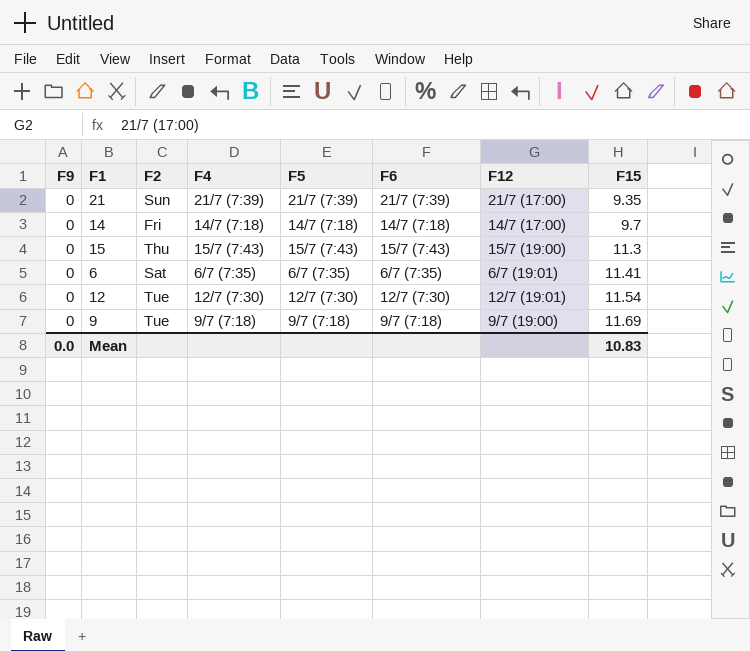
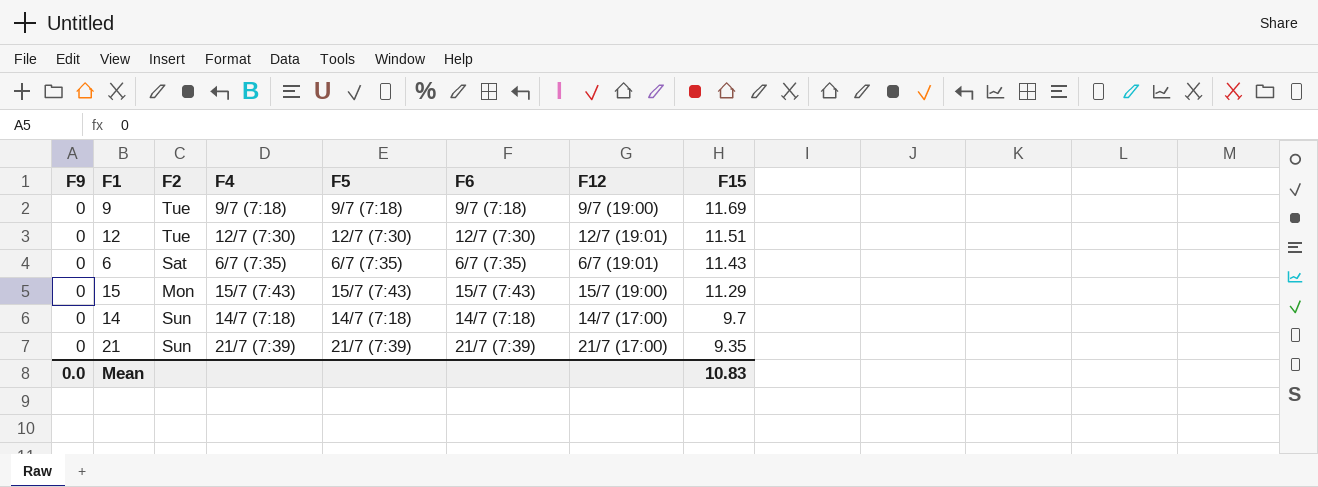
row order: F15 ascending -> F15 descending
12 | F15: 11.54 -> 11.51
6 | F15: 11.41 -> 11.43
15 | F2: Thu -> Mon
15 | F15: 11.3 -> 11.29
14 | F2: Fri -> Sun

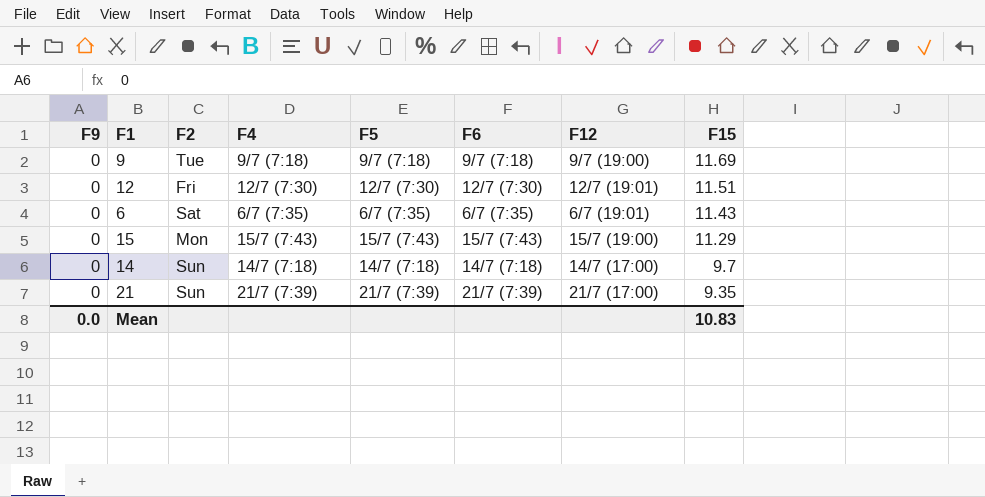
12 | F2: Tue -> Fri

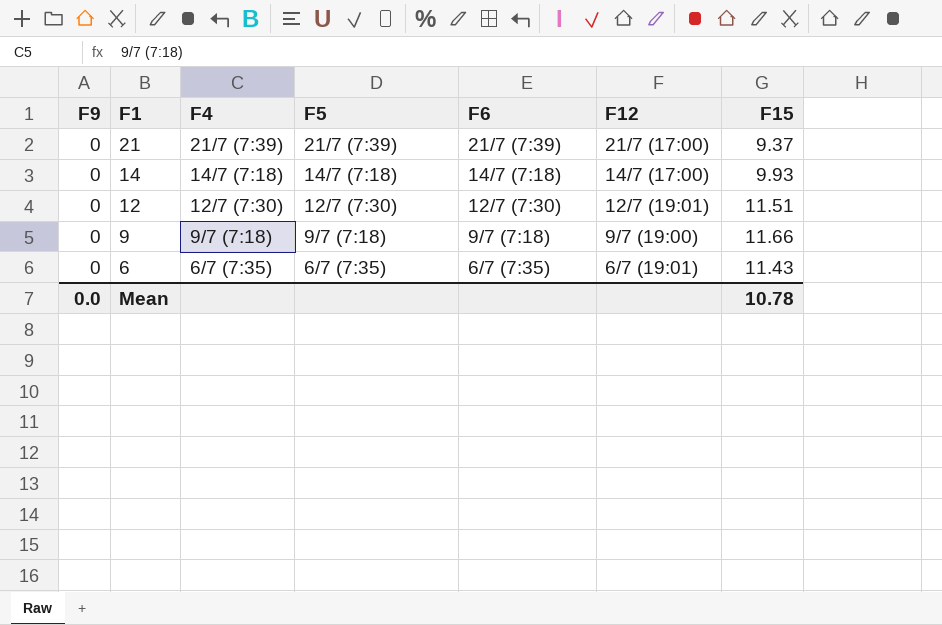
row order: F15 descending -> F1 descending
column F2 | position: 3 -> none
row 15: 0 | Mon | 15/7 (7:43) | 15/7 (7:43) | 15/7 (7:43) | 15/7 (19:00) | 11.29 -> none
21 | F15: 9.35 -> 9.37
14 | F15: 9.7 -> 9.93
9 | F15: 11.69 -> 11.66
Mean | F15: 10.83 -> 10.78

